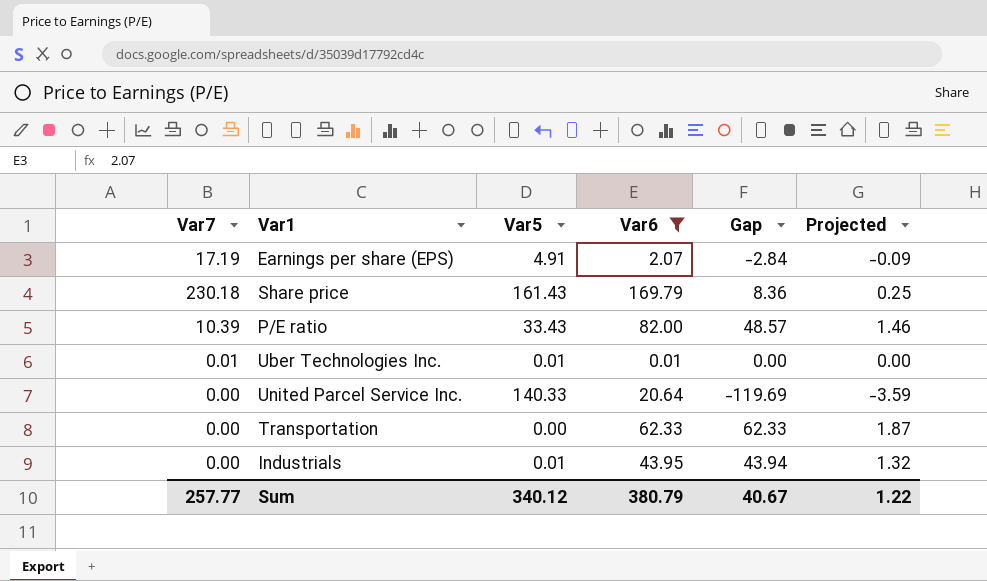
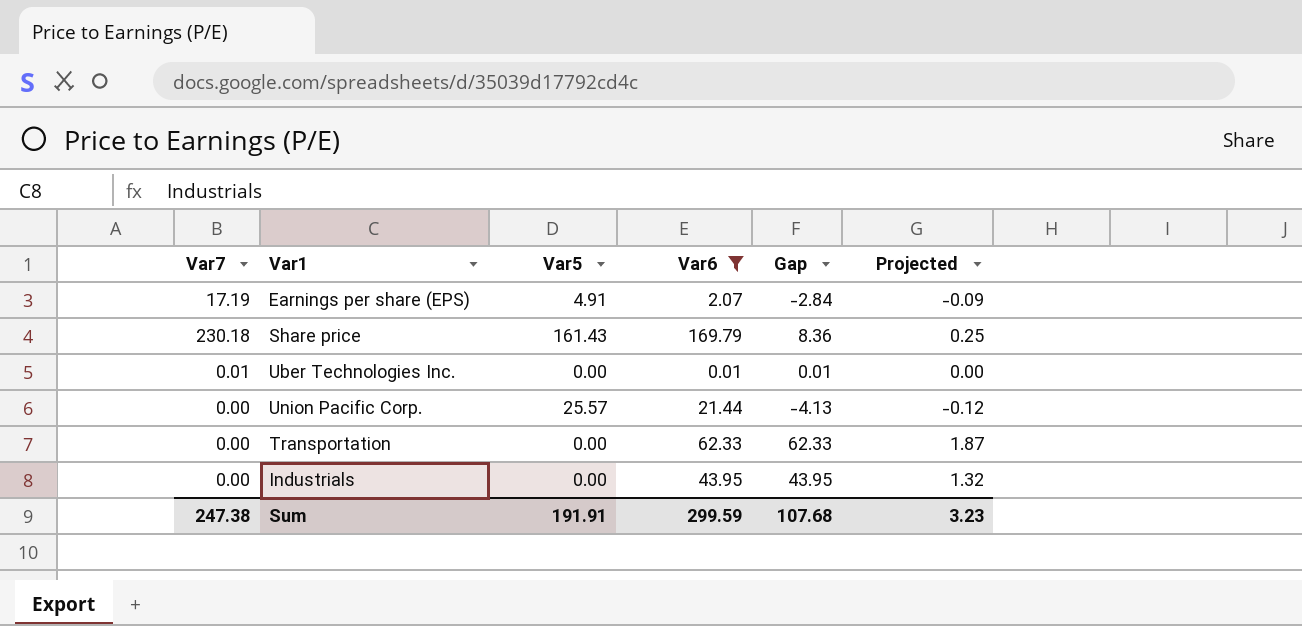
row P/E ratio: 10.39 | 33.43 | 82.00 | 48.57 | 1.46 -> none
row United Parcel Service Inc.: 0.00 | 140.33 | 20.64 | -119.69 | -3.59 -> none
Uber Technologies Inc. | Var5: 0.01 -> 0.00
Uber Technologies Inc. | Gap: 0.00 -> 0.01
row Union Pacific Corp.: none -> 0.00 | 25.57 | 21.44 | -4.13 | -0.12
Industrials | Var5: 0.01 -> 0.00
Industrials | Gap: 43.94 -> 43.95
Sum | Var7: 257.77 -> 247.38
Sum | Var5: 340.12 -> 191.91
Sum | Var6: 380.79 -> 299.59
Sum | Gap: 40.67 -> 107.68
Sum | Projected: 1.22 -> 3.23

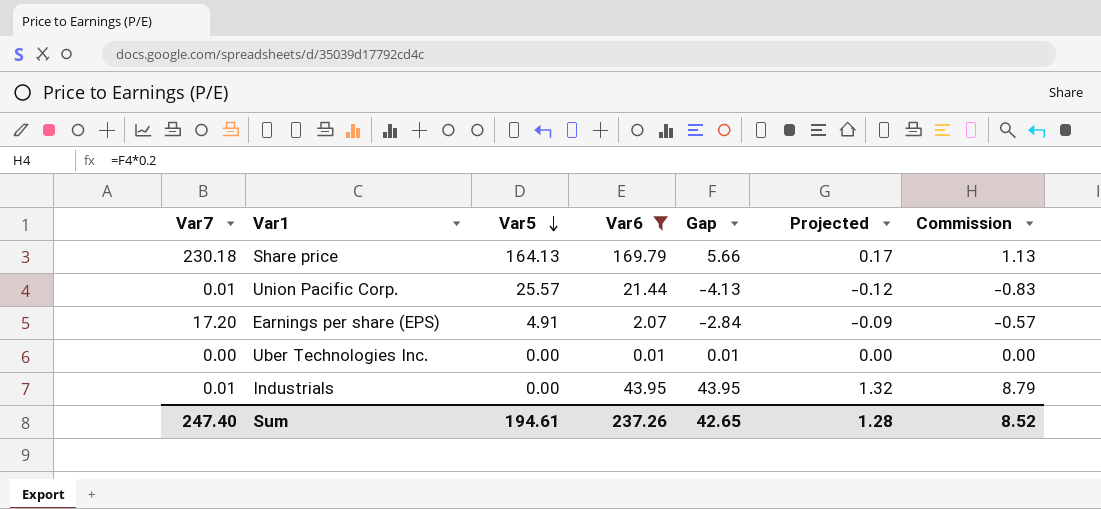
row order: none -> Var5 descending
column Commission | formula: none -> [Gap] * 0.2
row Transportation: 0.00 | 0.00 | 62.33 | 62.33 | 1.87 -> none
Share price | Var5: 161.43 -> 164.13
Share price | Gap: 8.36 -> 5.66
Share price | Projected: 0.25 -> 0.17
Union Pacific Corp. | Var7: 0.00 -> 0.01
Earnings per share (EPS) | Var7: 17.19 -> 17.20
Uber Technologies Inc. | Var7: 0.01 -> 0.00
Industrials | Var7: 0.00 -> 0.01
Sum | Var7: 247.38 -> 247.40
Sum | Var5: 191.91 -> 194.61
Sum | Var6: 299.59 -> 237.26
Sum | Gap: 107.68 -> 42.65
Sum | Projected: 3.23 -> 1.28

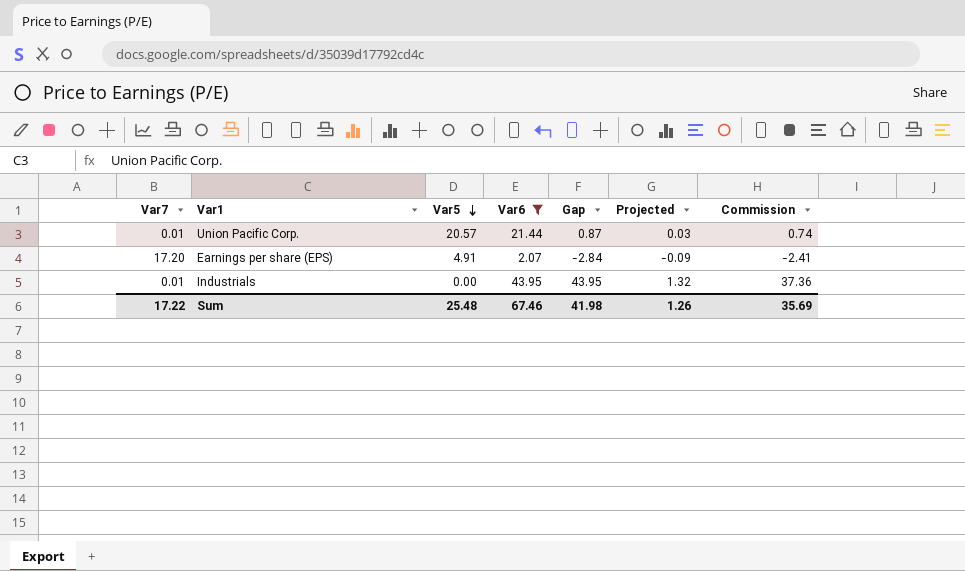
column Commission | formula: [Gap] * 0.2 -> [Gap] * 0.85
row Share price: 230.18 | 164.13 | 169.79 | 5.66 | 0.17 | 1.13 -> none
row Uber Technologies Inc.: 0.00 | 0.00 | 0.01 | 0.01 | 0.00 | 0.00 -> none
Union Pacific Corp. | Var5: 25.57 -> 20.57
Union Pacific Corp. | Gap: -4.13 -> 0.87
Union Pacific Corp. | Projected: -0.12 -> 0.03
Sum | Var7: 247.40 -> 17.22
Sum | Var5: 194.61 -> 25.48
Sum | Var6: 237.26 -> 67.46
Sum | Gap: 42.65 -> 41.98
Sum | Projected: 1.28 -> 1.26
Sum | Commission: 8.52 -> 35.69

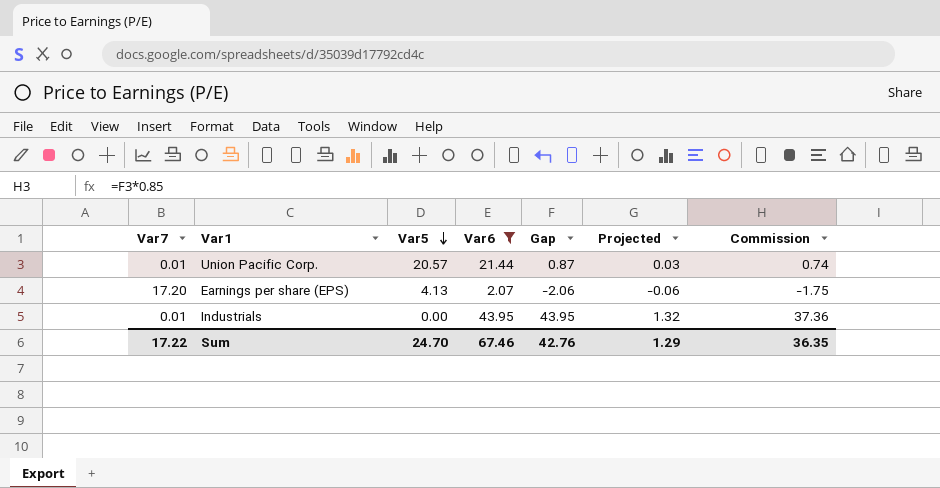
Earnings per share (EPS) | Var5: 4.91 -> 4.13
Earnings per share (EPS) | Gap: -2.84 -> -2.06
Earnings per share (EPS) | Projected: -0.09 -> -0.06
Earnings per share (EPS) | Commission: -2.41 -> -1.75
Sum | Var5: 25.48 -> 24.70
Sum | Gap: 41.98 -> 42.76
Sum | Projected: 1.26 -> 1.29
Sum | Commission: 35.69 -> 36.35

